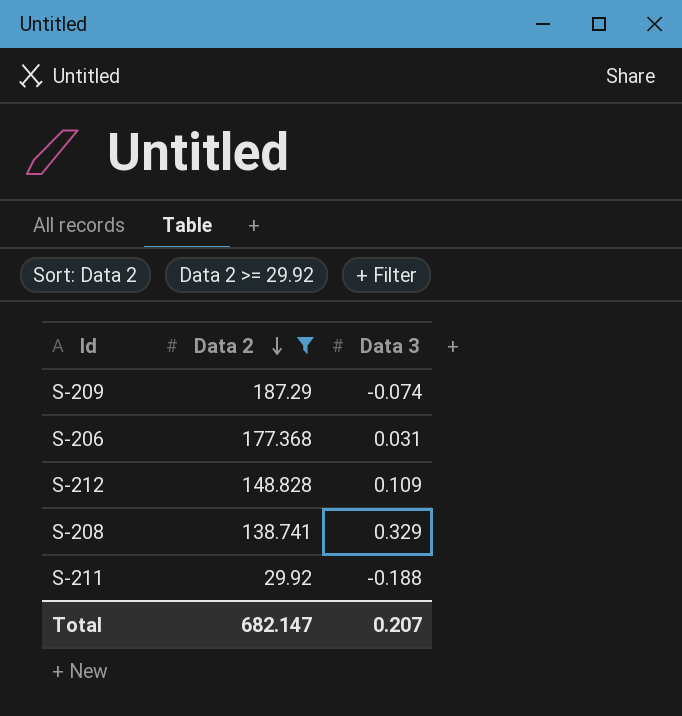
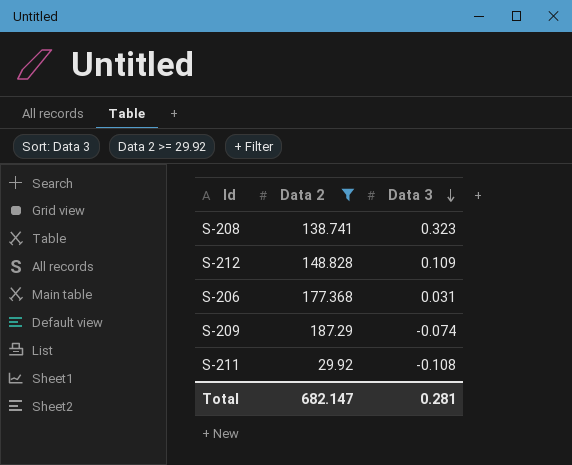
row order: Data 2 descending -> Data 3 descending
S-208 | Data 3: 0.329 -> 0.323
S-211 | Data 3: -0.188 -> -0.108
Total | Data 3: 0.207 -> 0.281

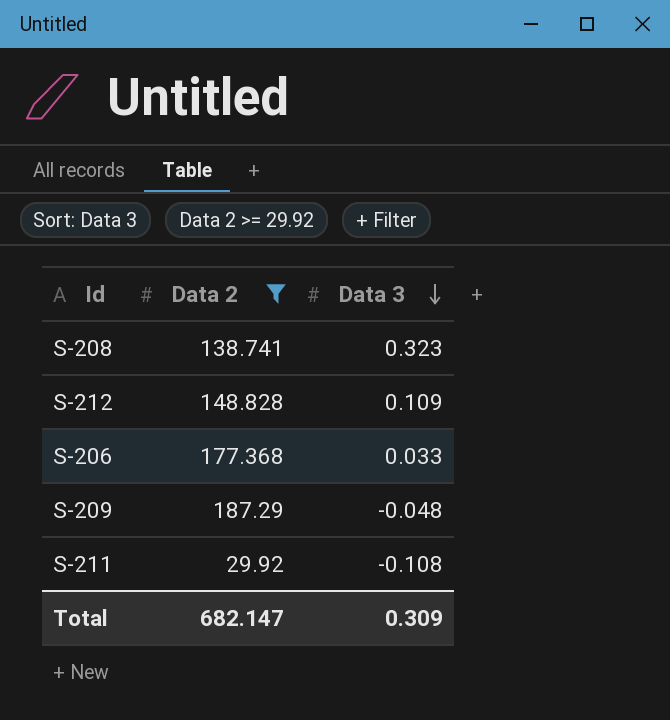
S-206 | Data 3: 0.031 -> 0.033
S-209 | Data 3: -0.074 -> -0.048
Total | Data 3: 0.281 -> 0.309

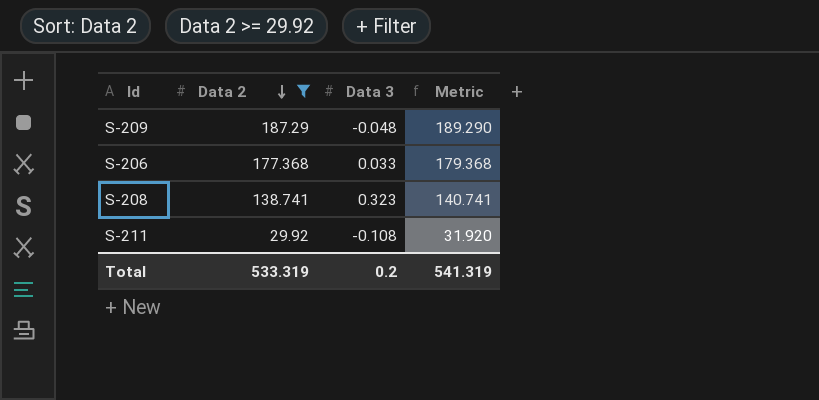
row order: Data 3 descending -> Data 2 descending
column Metric | formula: none -> [Data 2] + 2
row S-212: 148.828 | 0.109 -> none
Total | Data 2: 682.147 -> 533.319
Total | Data 3: 0.309 -> 0.2

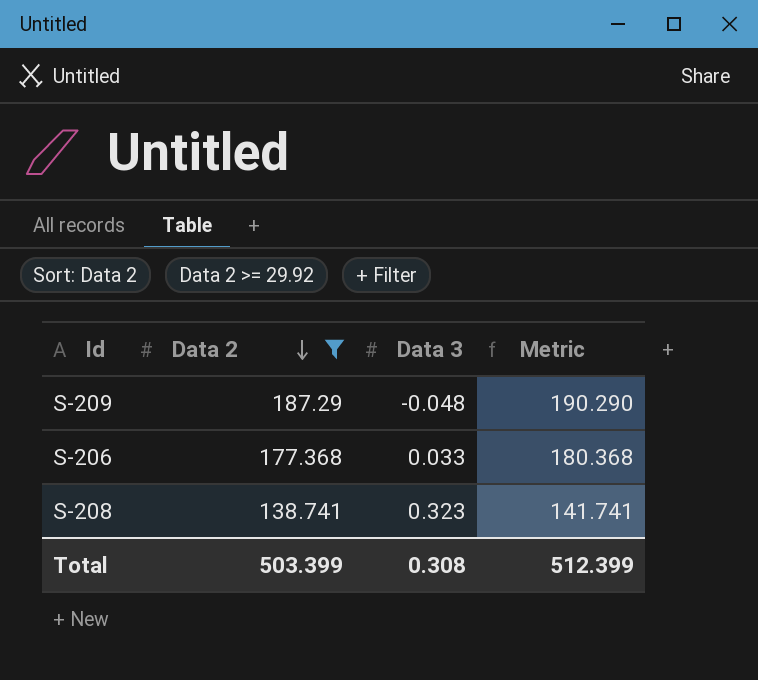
column Metric | formula: [Data 2] + 2 -> [Data 2] + 3
row S-211: 29.92 | -0.108 | 31.920 -> none
Total | Data 2: 533.319 -> 503.399
Total | Data 3: 0.2 -> 0.308
Total | Metric: 541.319 -> 512.399

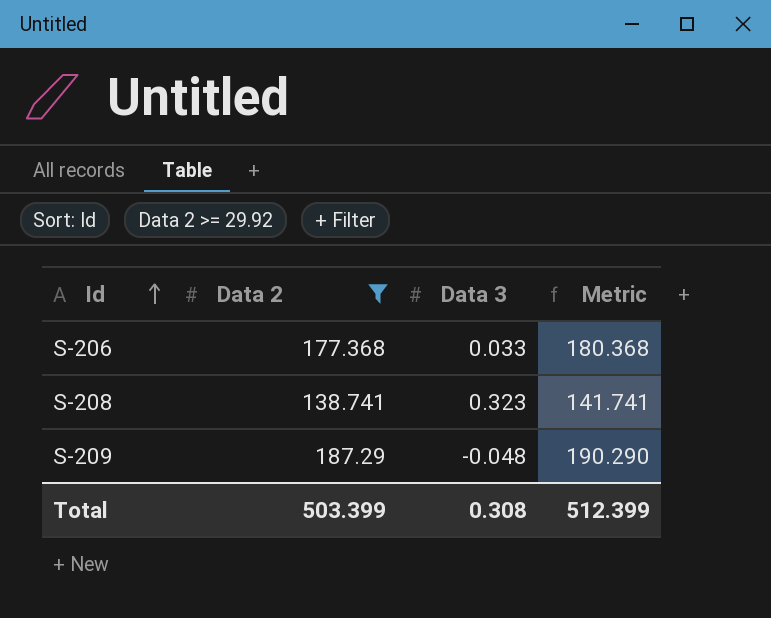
row order: Data 2 descending -> Id ascending

